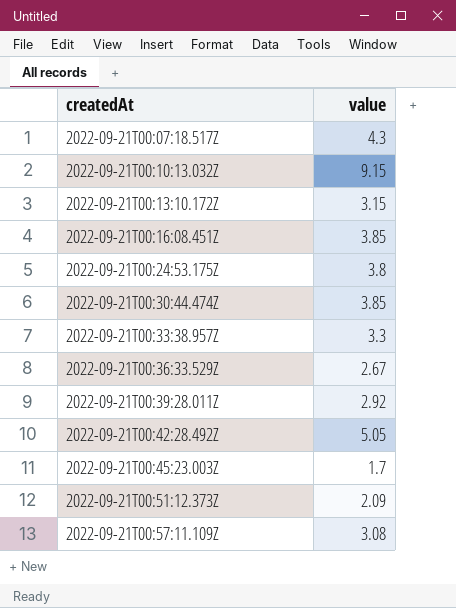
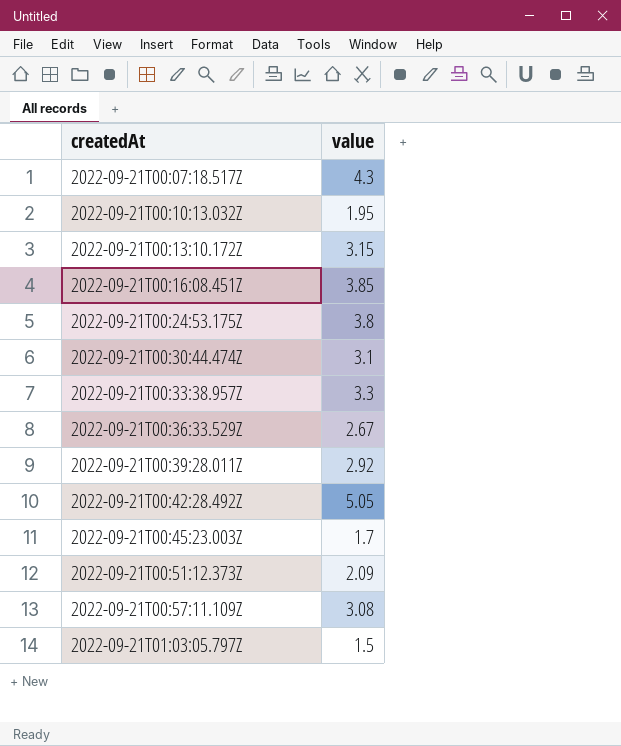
2022-09-21T00:10:13.032Z | value: 9.15 -> 1.95
2022-09-21T00:30:44.474Z | value: 3.85 -> 3.1
row 2022-09-21T01:03:05.797Z: none -> 1.5

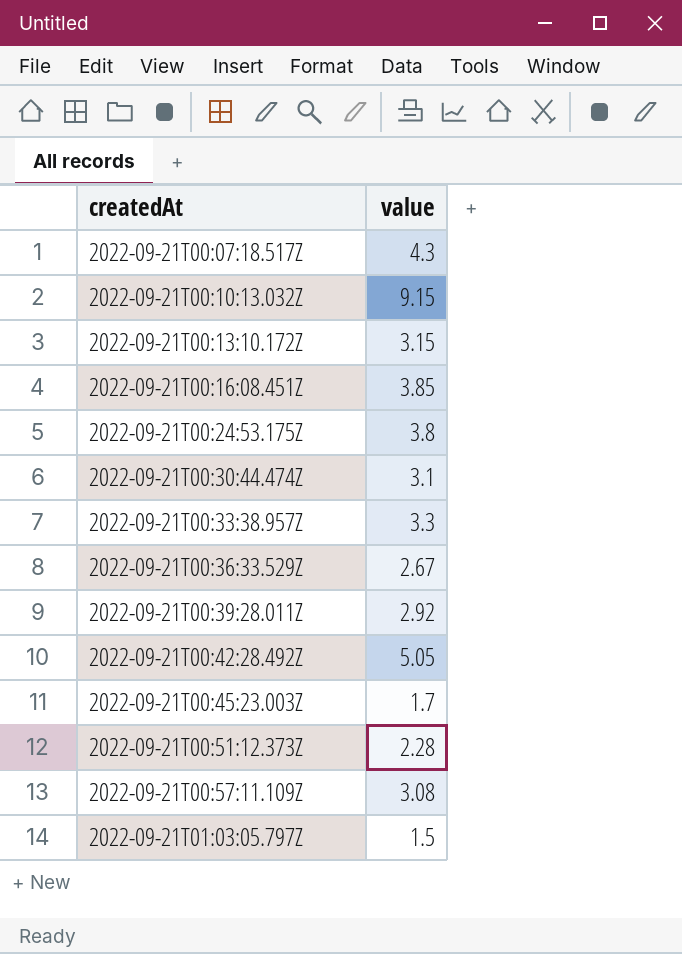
2022-09-21T00:10:13.032Z | value: 1.95 -> 9.15
2022-09-21T00:51:12.373Z | value: 2.09 -> 2.28

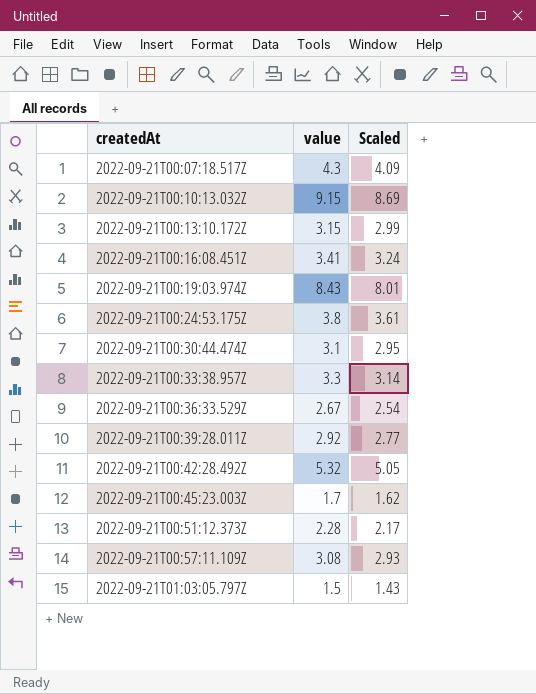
column Scaled | formula: none -> [value] * 0.95
2022-09-21T00:16:08.451Z | value: 3.85 -> 3.41
row 2022-09-21T00:19:03.974Z: none -> 8.43 | 8.01
2022-09-21T00:42:28.492Z | value: 5.05 -> 5.32

